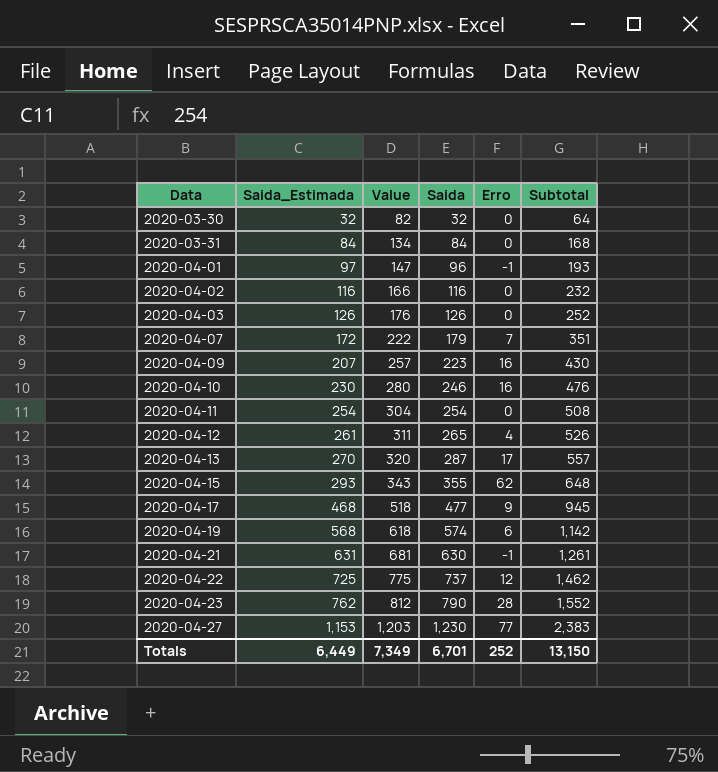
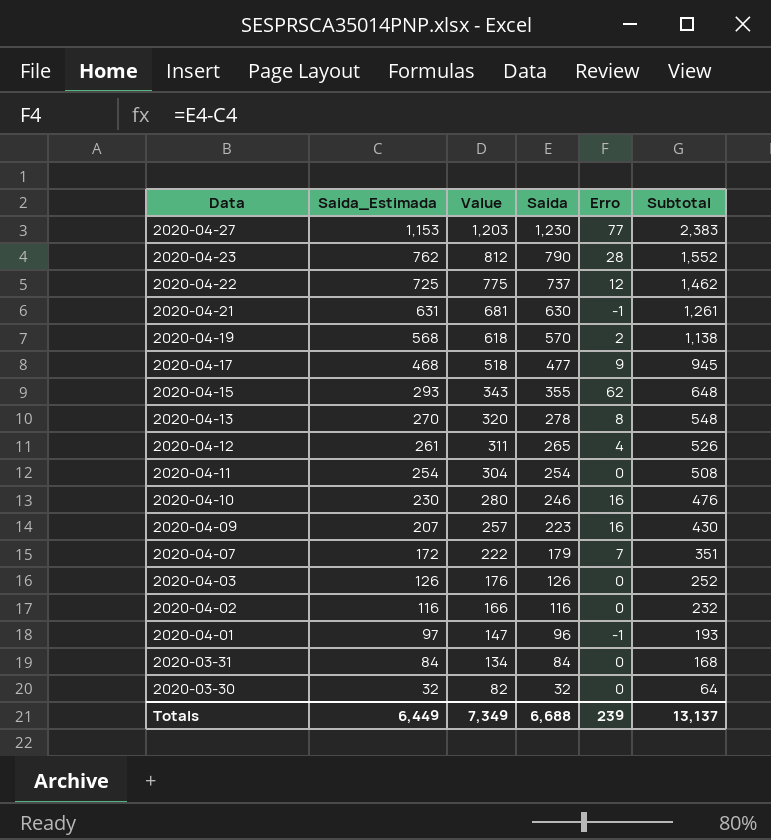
row order: Data ascending -> Data descending
2020-04-19 | Saida: 574 -> 570
2020-04-19 | Erro: 6 -> 2
2020-04-19 | Subtotal: 1,142 -> 1,138
2020-04-13 | Saida: 287 -> 278
2020-04-13 | Erro: 17 -> 8
2020-04-13 | Subtotal: 557 -> 548
Totals | Saida: 6,701 -> 6,688
Totals | Erro: 252 -> 239
Totals | Subtotal: 13,150 -> 13,137

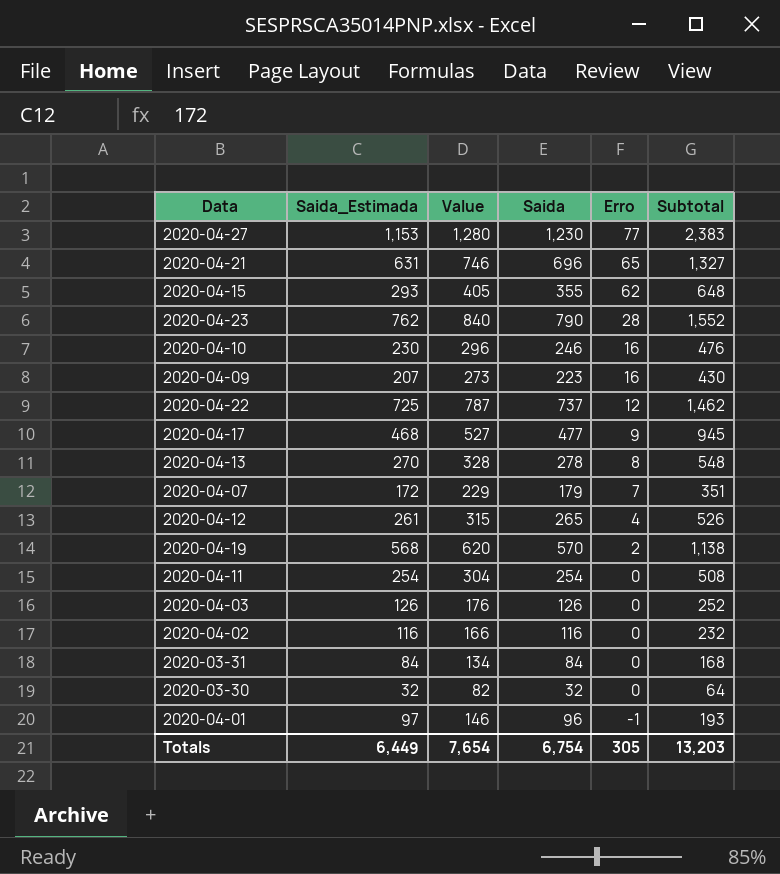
row order: Data descending -> Erro descending
column Value | formula: [Saida_Estimada] + 50 -> [Saida] + 50
2020-04-21 | Saida: 630 -> 696
2020-04-21 | Erro: -1 -> 65
2020-04-21 | Subtotal: 1,261 -> 1,327
Totals | Value: 7,349 -> 7,654
Totals | Saida: 6,688 -> 6,754
Totals | Erro: 239 -> 305
Totals | Subtotal: 13,137 -> 13,203

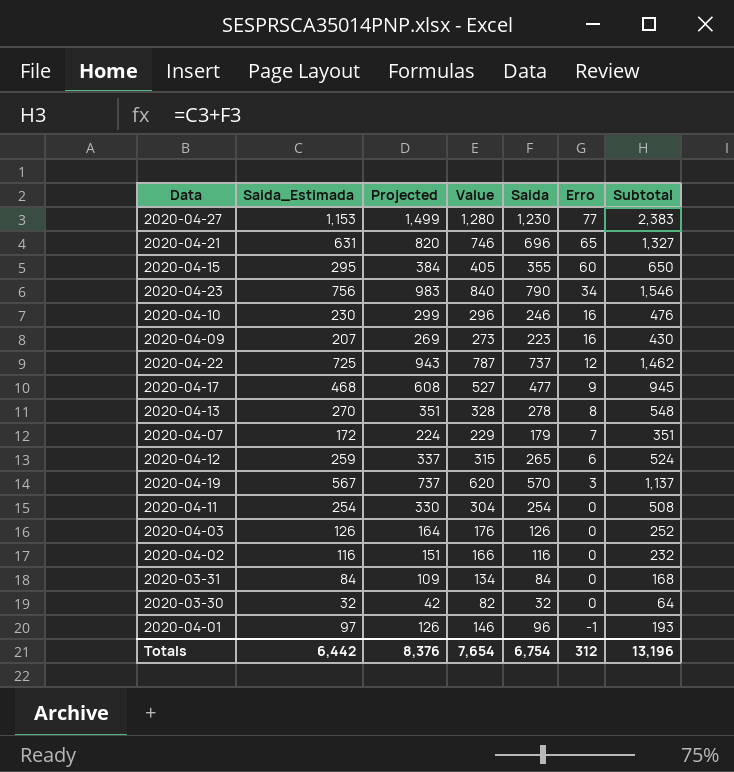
column Projected | formula: none -> [Saida_Estimada] * 1.3
2020-04-15 | Saida_Estimada: 293 -> 295
2020-04-15 | Erro: 62 -> 60
2020-04-15 | Subtotal: 648 -> 650
2020-04-23 | Saida_Estimada: 762 -> 756
2020-04-23 | Erro: 28 -> 34
2020-04-23 | Subtotal: 1,552 -> 1,546
2020-04-12 | Saida_Estimada: 261 -> 259
2020-04-12 | Erro: 4 -> 6
2020-04-12 | Subtotal: 526 -> 524
2020-04-19 | Saida_Estimada: 568 -> 567
2020-04-19 | Erro: 2 -> 3
2020-04-19 | Subtotal: 1,138 -> 1,137
Totals | Saida_Estimada: 6,449 -> 6,442
Totals | Erro: 305 -> 312
Totals | Subtotal: 13,203 -> 13,196

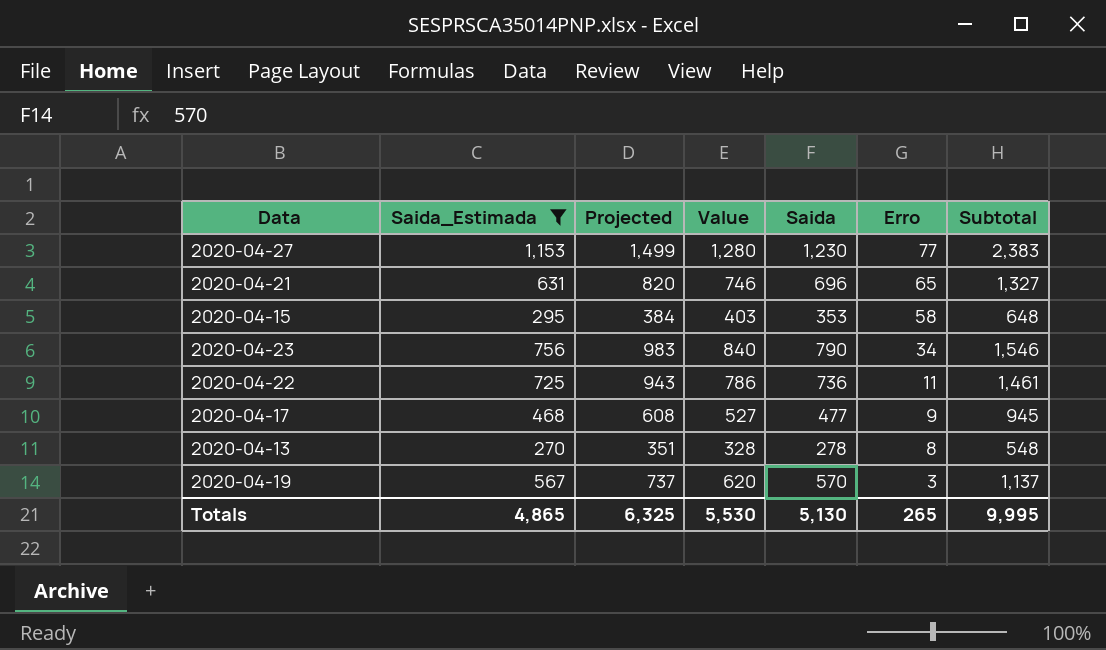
filter: none -> Saida_Estimada >= 270
2020-04-15 | Value: 405 -> 403
2020-04-15 | Saida: 355 -> 353
2020-04-15 | Erro: 60 -> 58
2020-04-15 | Subtotal: 650 -> 648
2020-04-22 | Value: 787 -> 786
2020-04-22 | Saida: 737 -> 736
2020-04-22 | Erro: 12 -> 11
2020-04-22 | Subtotal: 1,462 -> 1,461
Totals | Saida_Estimada: 6,442 -> 4,865
Totals | Projected: 8,376 -> 6,325
Totals | Value: 7,654 -> 5,530
Totals | Saida: 6,754 -> 5,130
Totals | Erro: 312 -> 265
Totals | Subtotal: 13,196 -> 9,995

